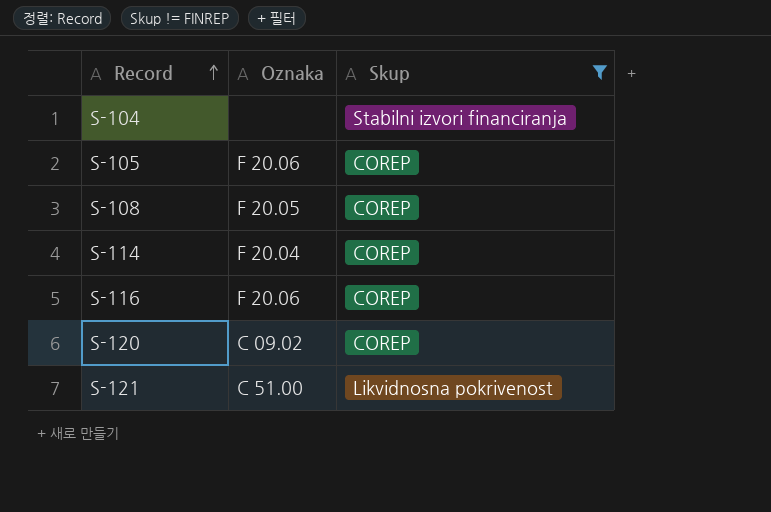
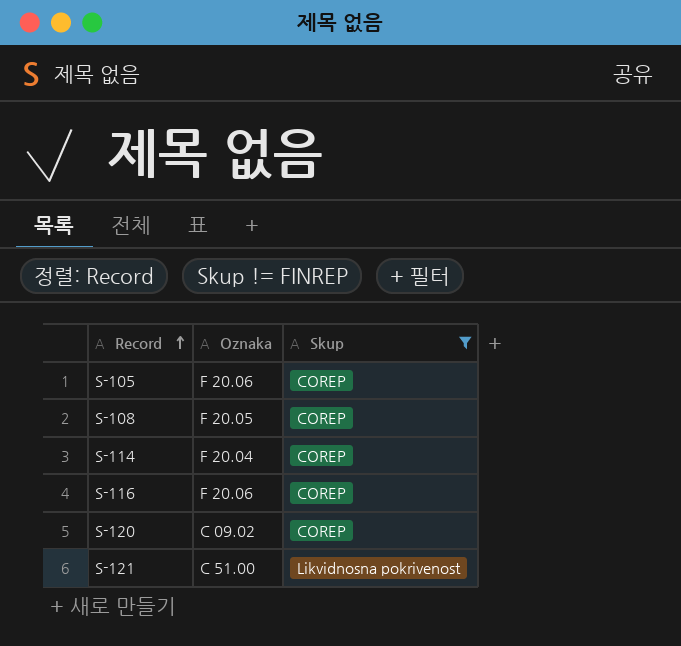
row S-104: none | Stabilni izvori financiranja -> none

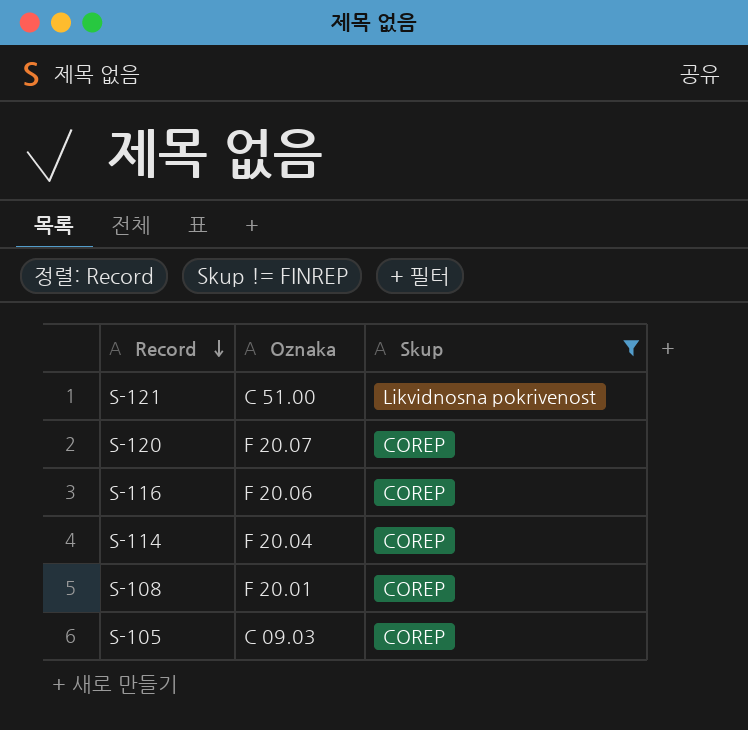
row order: Record ascending -> Record descending
S-120 | Oznaka: C 09.02 -> F 20.07
S-108 | Oznaka: F 20.05 -> F 20.01
S-105 | Oznaka: F 20.06 -> C 09.03

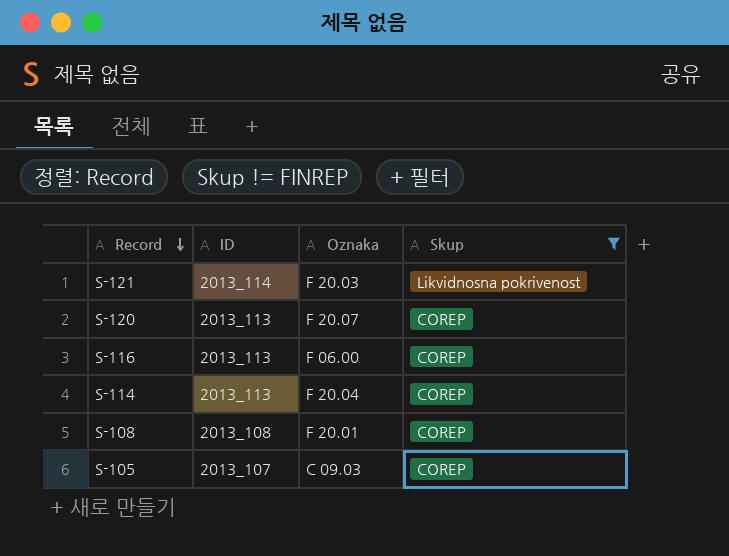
column ID | position: none -> 2
S-121 | Oznaka: C 51.00 -> F 20.03
S-116 | Oznaka: F 20.06 -> F 06.00

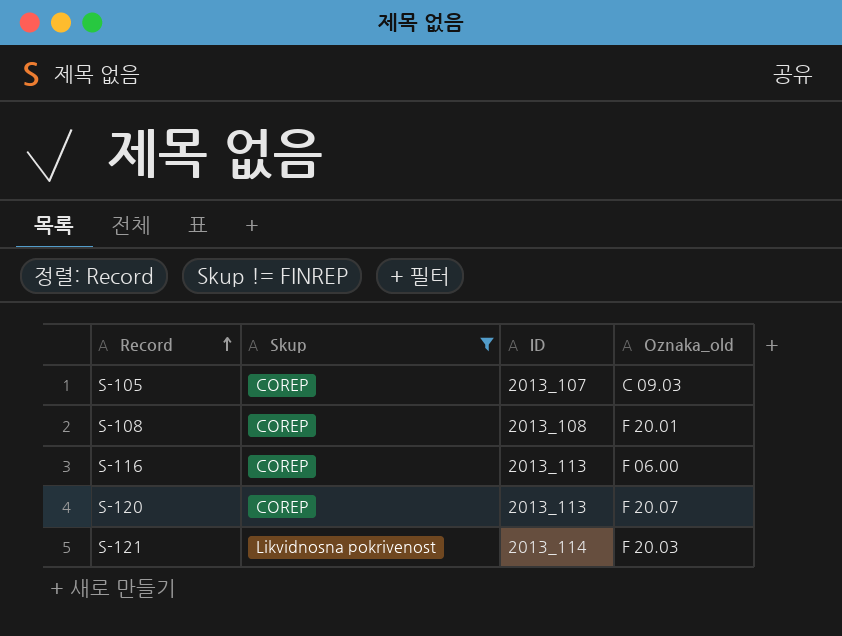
row order: Record descending -> Record ascending
column Skup | position: 4 -> 2
column name: Oznaka -> Oznaka_old
row S-114: 2013_113 | F 20.04 | COREP -> none

